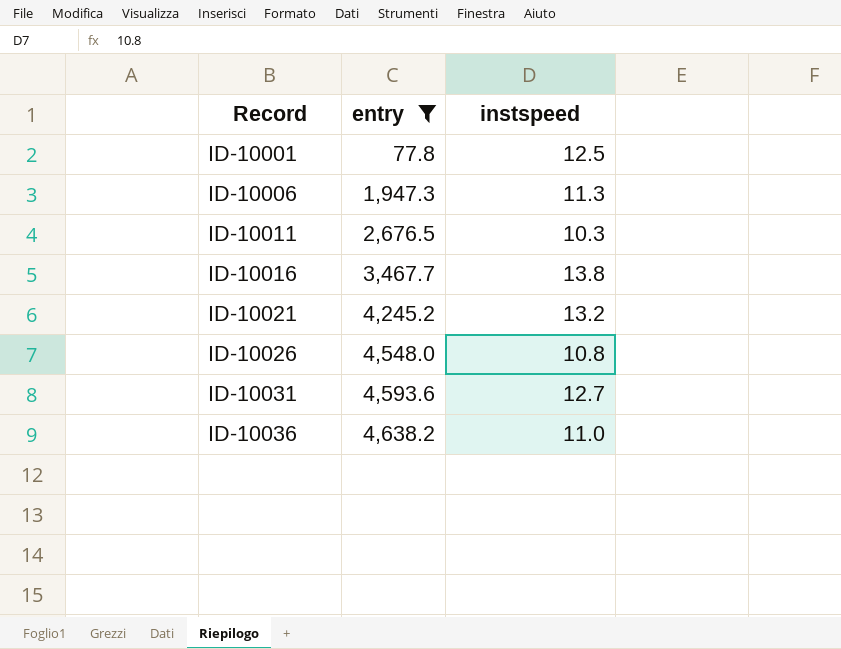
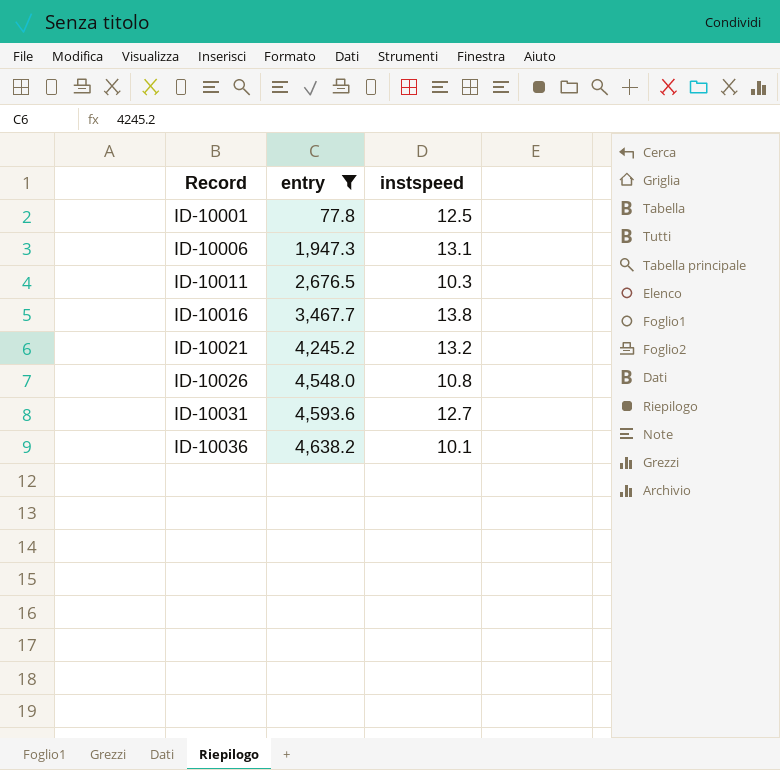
ID-10006 | instspeed: 11.3 -> 13.1
ID-10036 | instspeed: 11.0 -> 10.1

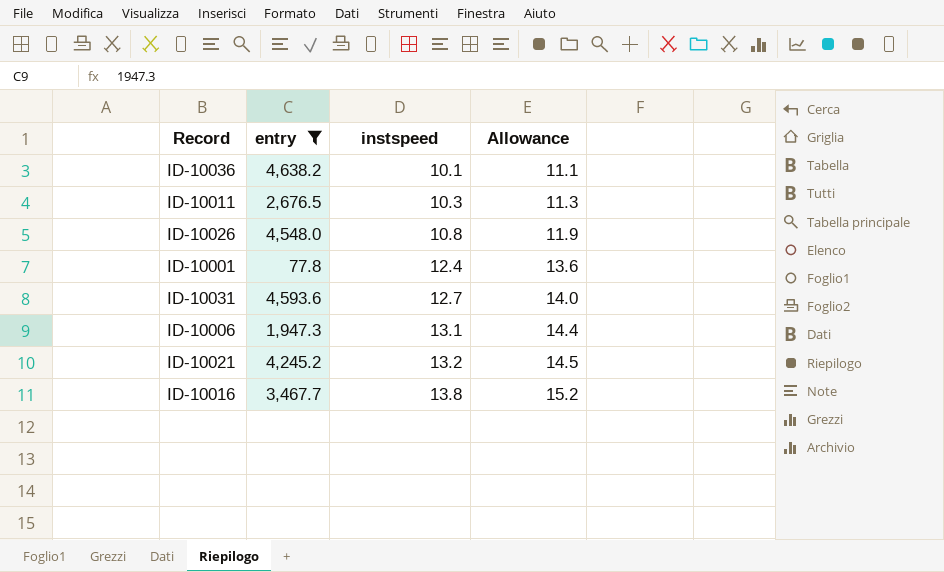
row order: Record ascending -> instspeed ascending
column Allowance | formula: none -> [instspeed] * 1.1
ID-10001 | instspeed: 12.5 -> 12.4

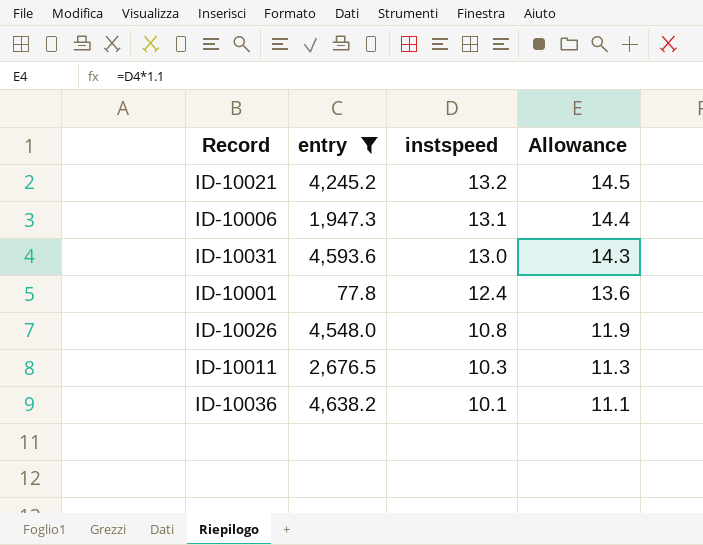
row order: instspeed ascending -> instspeed descending
row ID-10016: 3,467.7 | 13.8 | 15.2 -> none
ID-10031 | instspeed: 12.7 -> 13.0
ID-10031 | Allowance: 14.0 -> 14.3

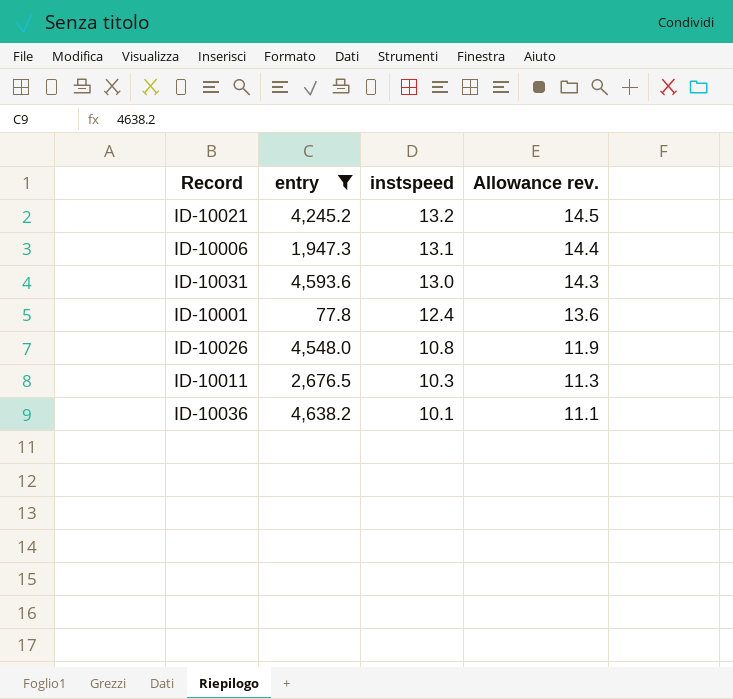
column name: Allowance -> Allowance rev.

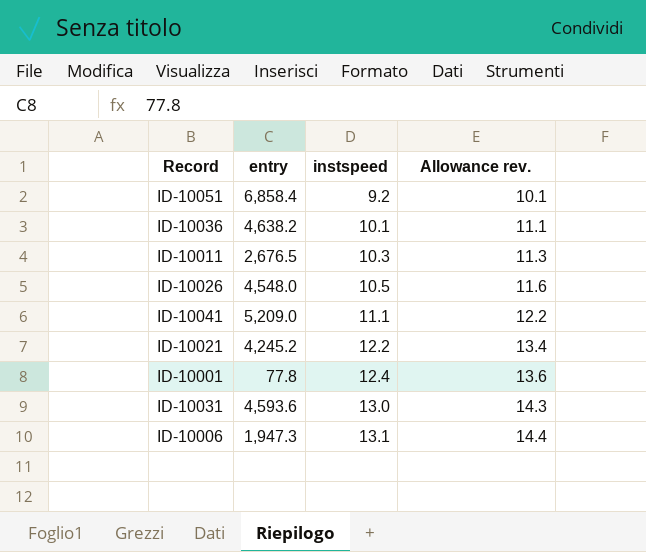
filter: entry <= 4,638.2 -> none
row order: instspeed descending -> instspeed ascending
ID-10026 | instspeed: 10.8 -> 10.5
ID-10026 | Allowance rev.: 11.9 -> 11.6
ID-10021 | instspeed: 13.2 -> 12.2
ID-10021 | Allowance rev.: 14.5 -> 13.4

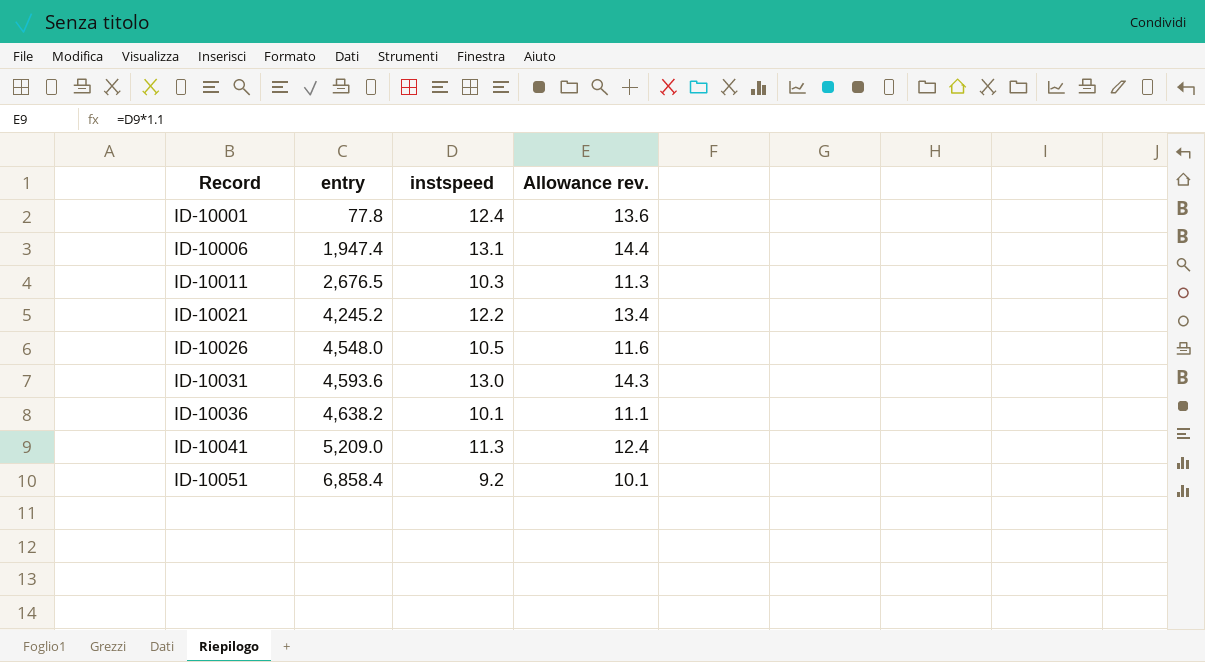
row order: instspeed ascending -> Record ascending
ID-10006 | entry: 1,947.3 -> 1,947.4
ID-10041 | instspeed: 11.1 -> 11.3
ID-10041 | Allowance rev.: 12.2 -> 12.4

